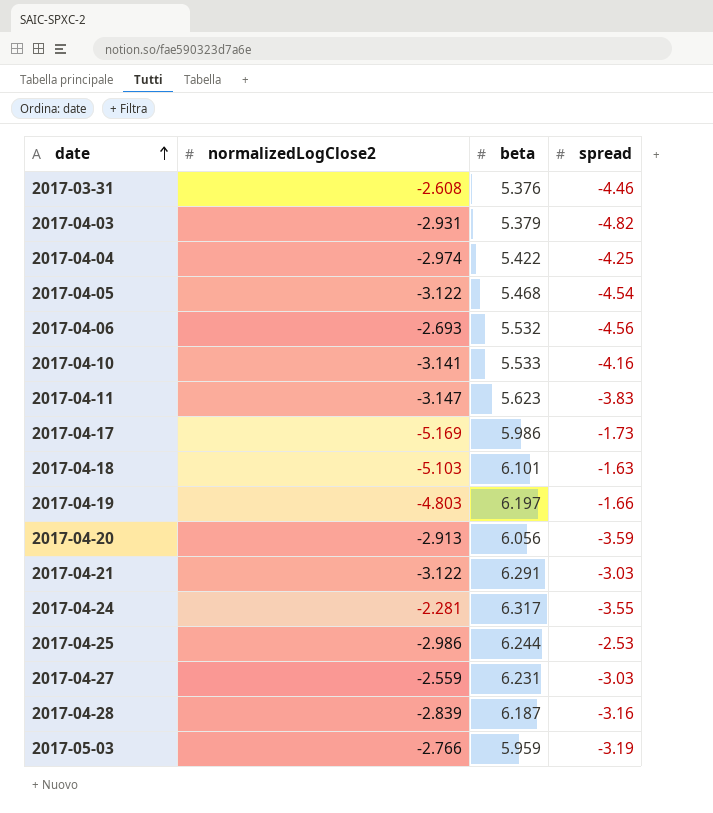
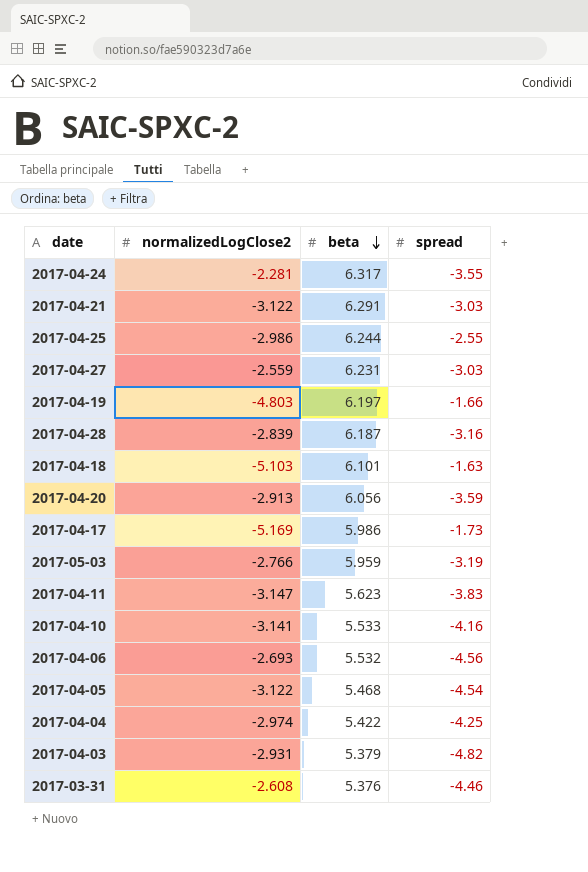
row order: date ascending -> beta descending
2017-04-25 | spread: -2.53 -> -2.55

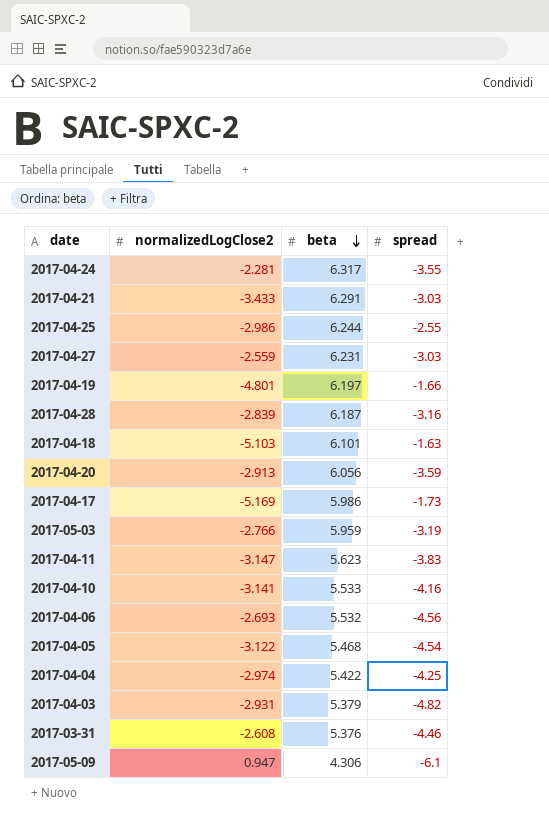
2017-04-21 | normalizedLogClose2: -3.122 -> -3.433
2017-04-19 | normalizedLogClose2: -4.803 -> -4.801
row 2017-05-09: none -> 0.947 | 4.306 | -6.1

